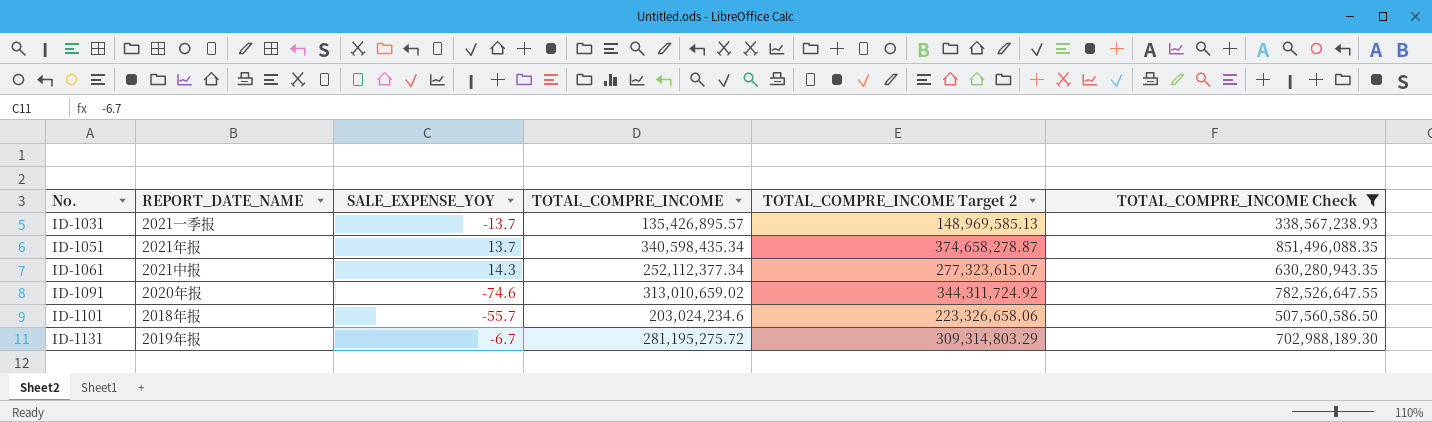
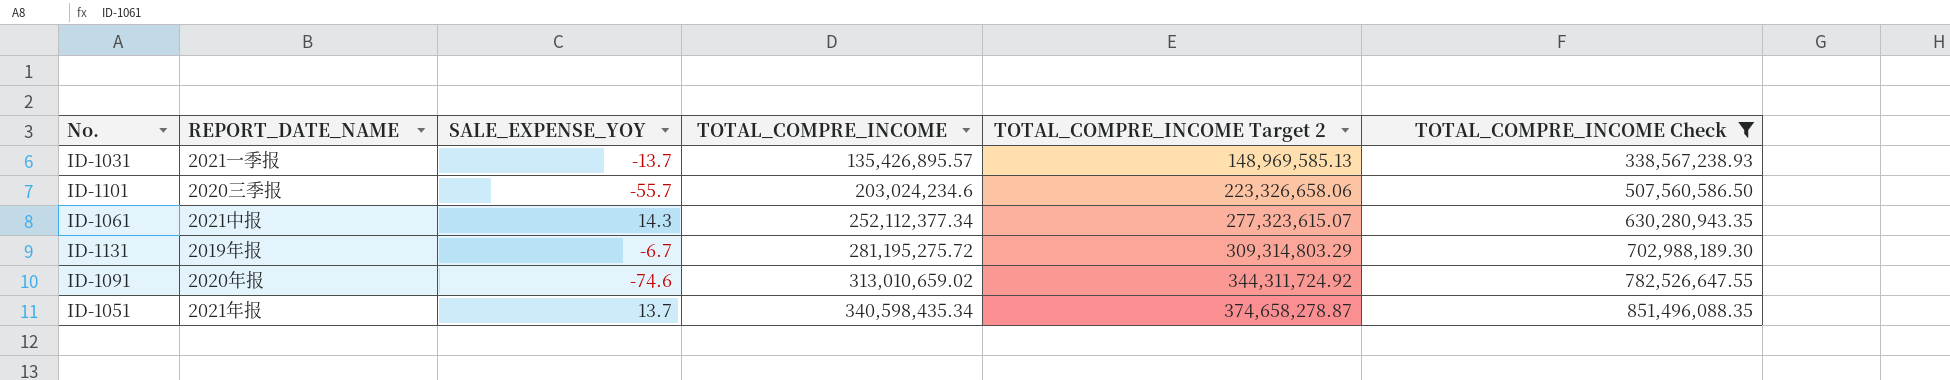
row order: No. ascending -> TOTAL_COMPRE_INCOME ascending
ID-1101 | REPORT_DATE_NAME: 2018年报 -> 2020三季报

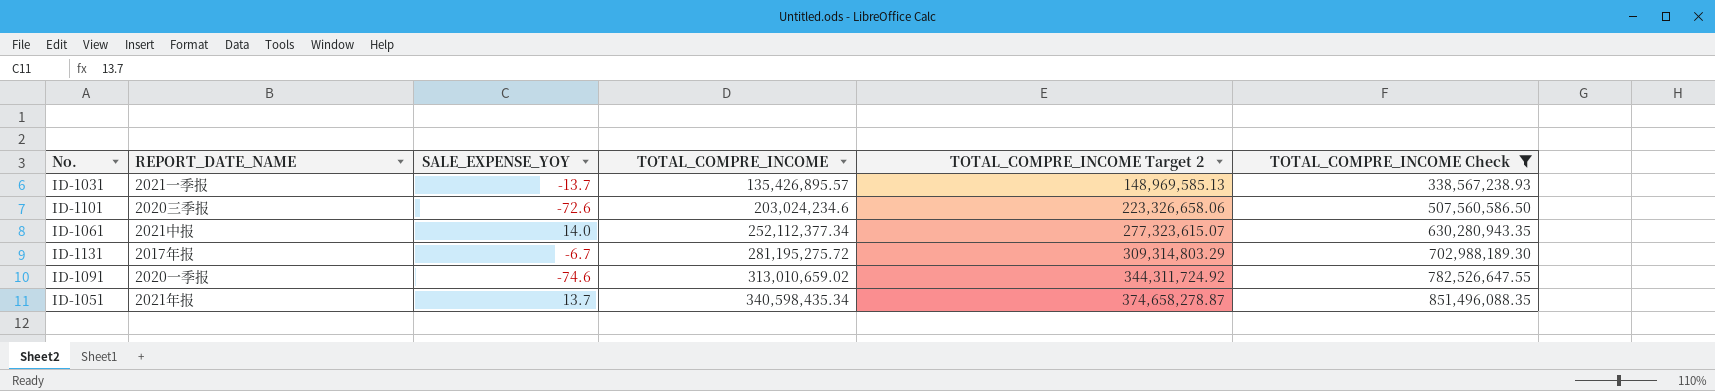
ID-1101 | SALE_EXPENSE_YOY: -55.7 -> -72.6
ID-1061 | SALE_EXPENSE_YOY: 14.3 -> 14.0
ID-1131 | REPORT_DATE_NAME: 2019年报 -> 2017年报
ID-1091 | REPORT_DATE_NAME: 2020年报 -> 2020一季报

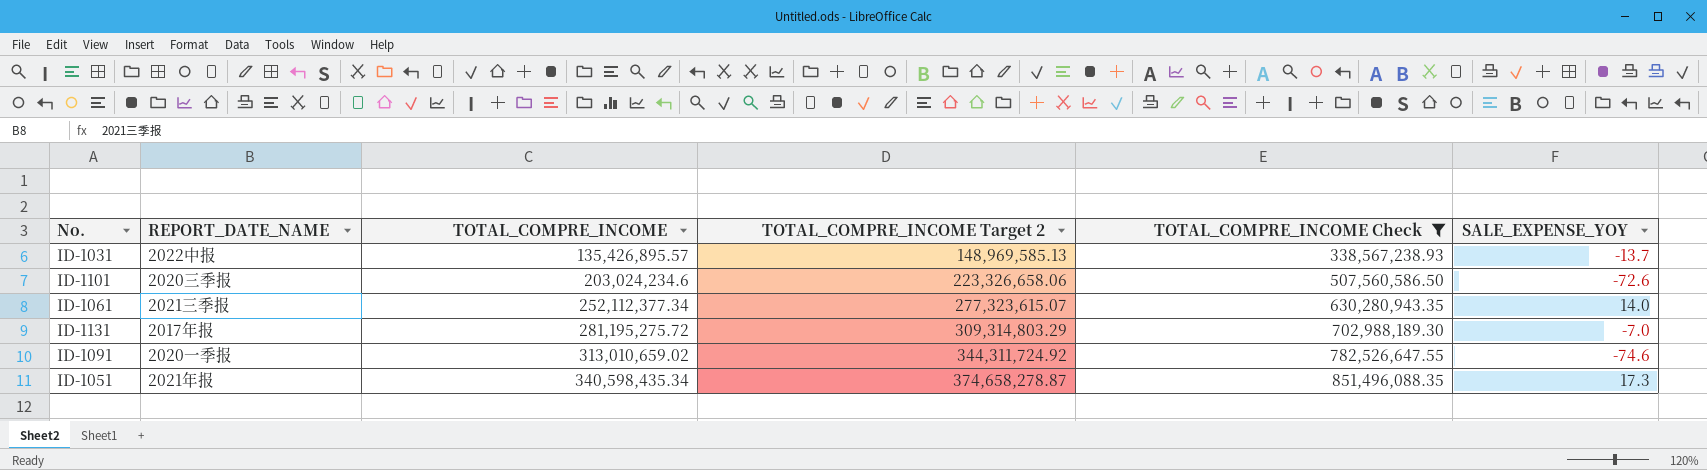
column SALE_EXPENSE_YOY | position: 3 -> 6
ID-1031 | REPORT_DATE_NAME: 2021一季报 -> 2022中报
ID-1061 | REPORT_DATE_NAME: 2021中报 -> 2021三季报
ID-1131 | SALE_EXPENSE_YOY: -6.7 -> -7.0
ID-1051 | SALE_EXPENSE_YOY: 13.7 -> 17.3

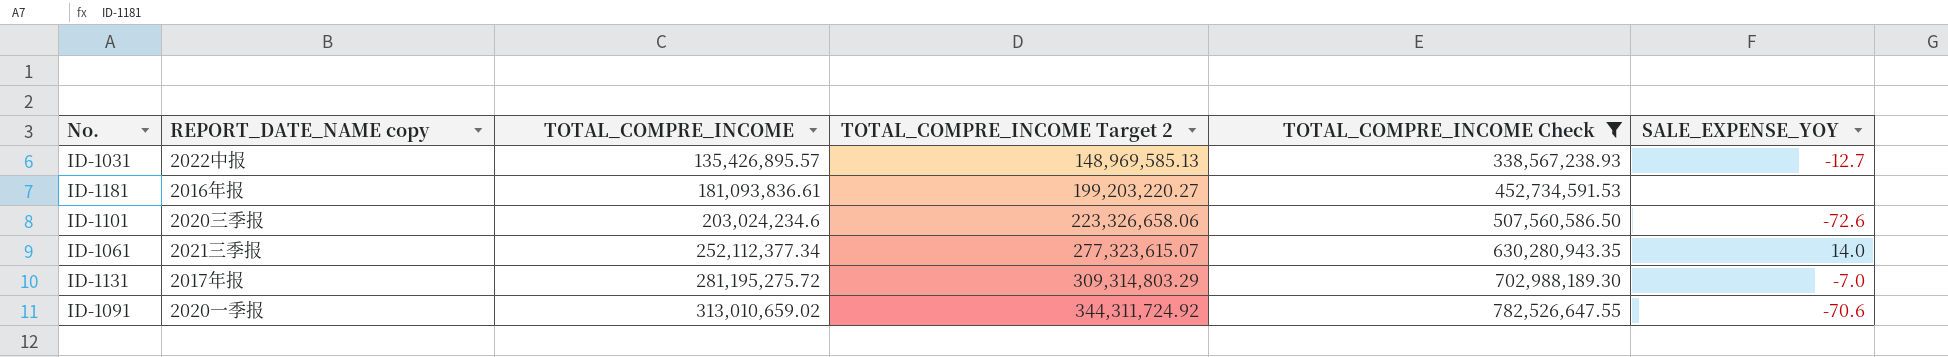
column name: REPORT_DATE_NAME -> REPORT_DATE_NAME copy
row ID-1051: 2021年报 | 340,598,435.34 | 374,658,278.87 | 851,496,088.35 | 17.3 -> none
ID-1031 | SALE_EXPENSE_YOY: -13.7 -> -12.7
row ID-1181: none -> 2016年报 | 181,093,836.61 | 199,203,220.27 | 452,734,591.53 | none
ID-1091 | SALE_EXPENSE_YOY: -74.6 -> -70.6

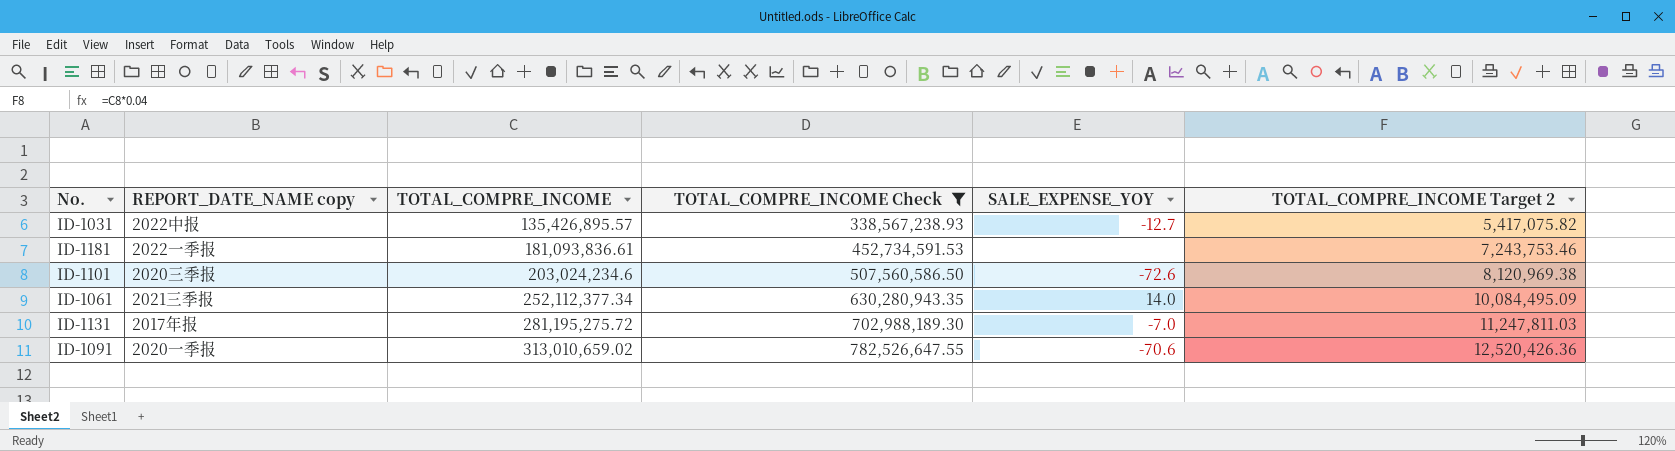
column TOTAL_COMPRE_INCOME Target 2 | formula: [TOTAL_COMPRE_INCOME] * 1.1 -> [TOTAL_COMPRE_INCOME] * 0.04
column TOTAL_COMPRE_INCOME Target 2 | position: 4 -> 6
ID-1181 | REPORT_DATE_NAME copy: 2016年报 -> 2022一季报

